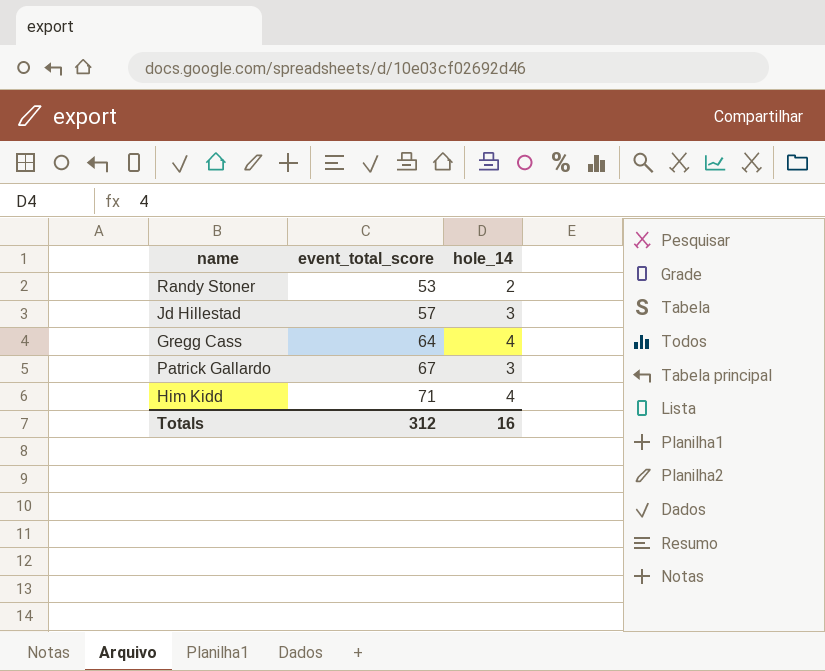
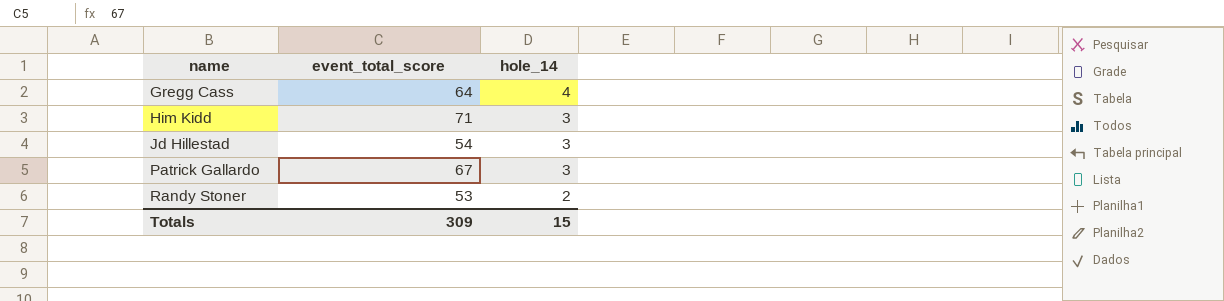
row order: event_total_score ascending -> name ascending
Him Kidd | hole_14: 4 -> 3
Jd Hillestad | event_total_score: 57 -> 54
Totals | event_total_score: 312 -> 309
Totals | hole_14: 16 -> 15

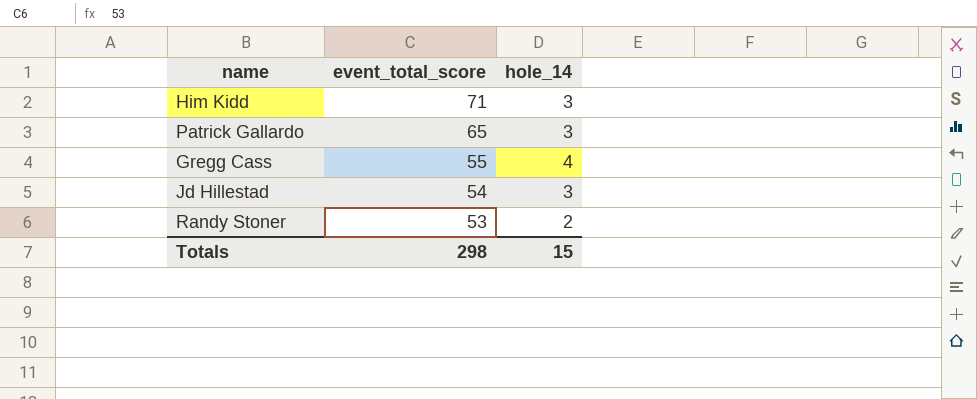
row order: name ascending -> event_total_score descending
Patrick Gallardo | event_total_score: 67 -> 65
Gregg Cass | event_total_score: 64 -> 55
Totals | event_total_score: 309 -> 298

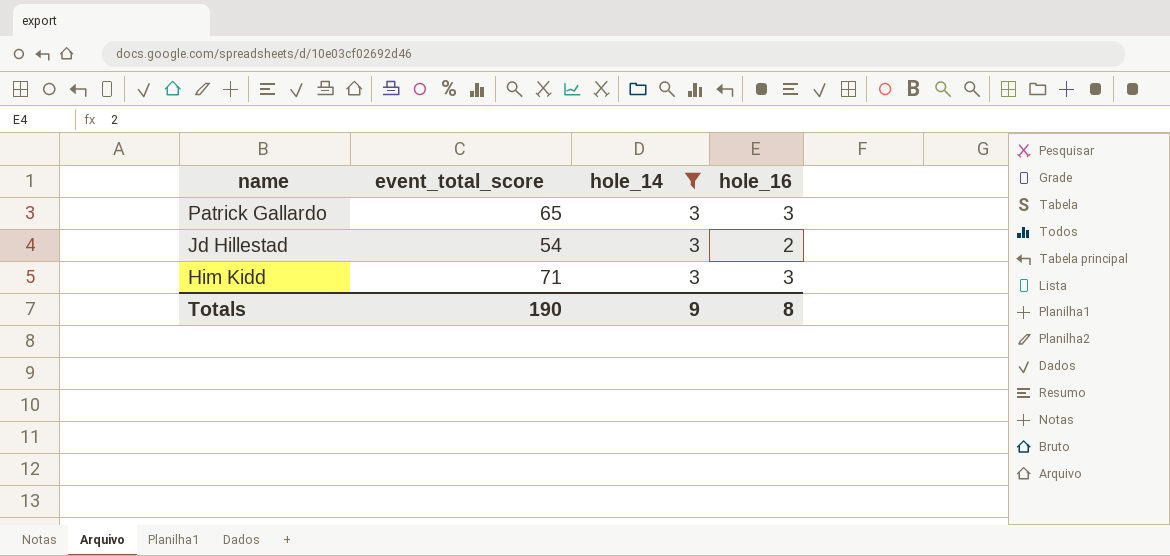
filter: none -> hole_14 = 3
row order: event_total_score descending -> name descending
column hole_16 | position: none -> 4
Totals | event_total_score: 298 -> 190
Totals | hole_14: 15 -> 9

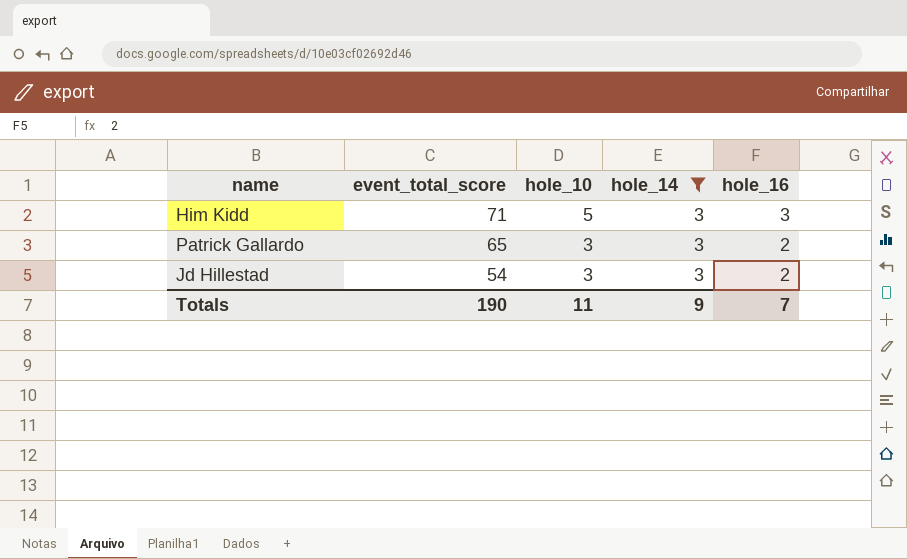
row order: name descending -> event_total_score descending
column hole_10 | position: none -> 3
Patrick Gallardo | hole_16: 3 -> 2
Totals | hole_16: 8 -> 7

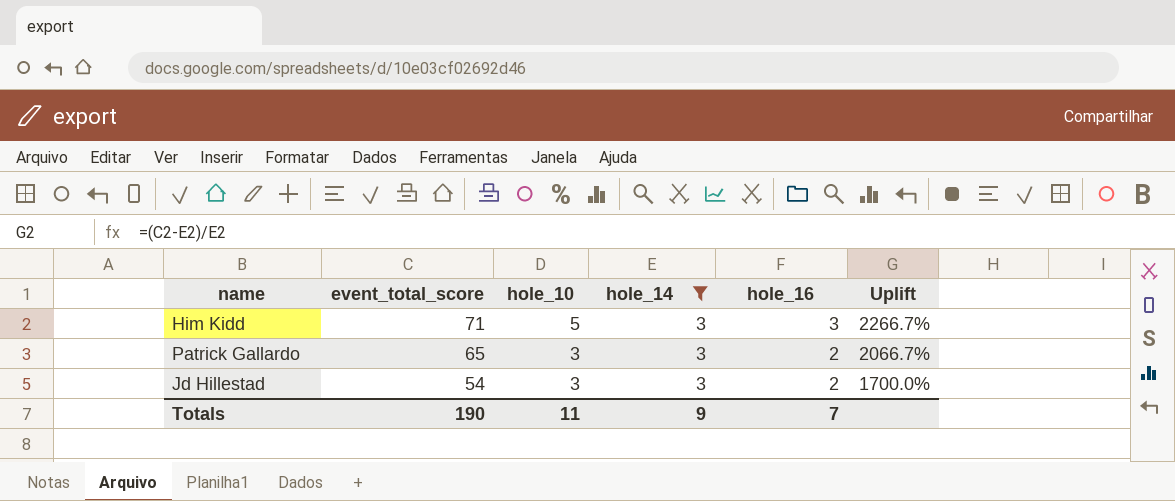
column Uplift | formula: none -> ([event_total_score] - [hole_14]) / [hole_14]

